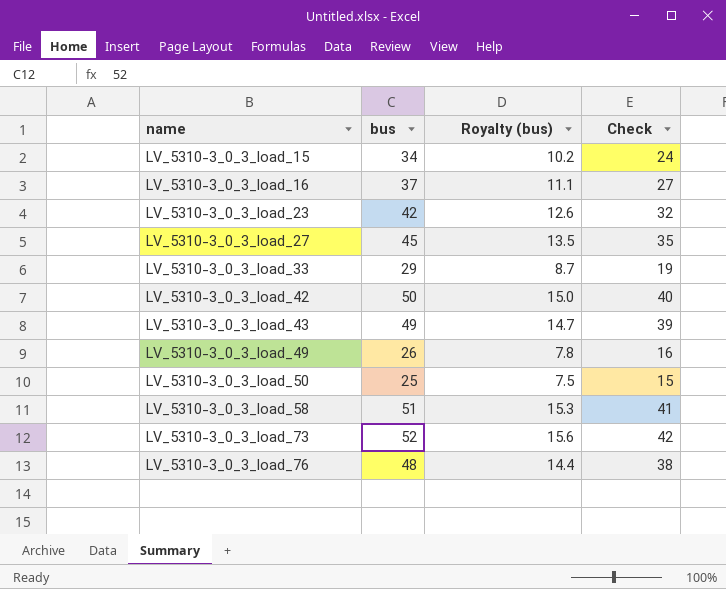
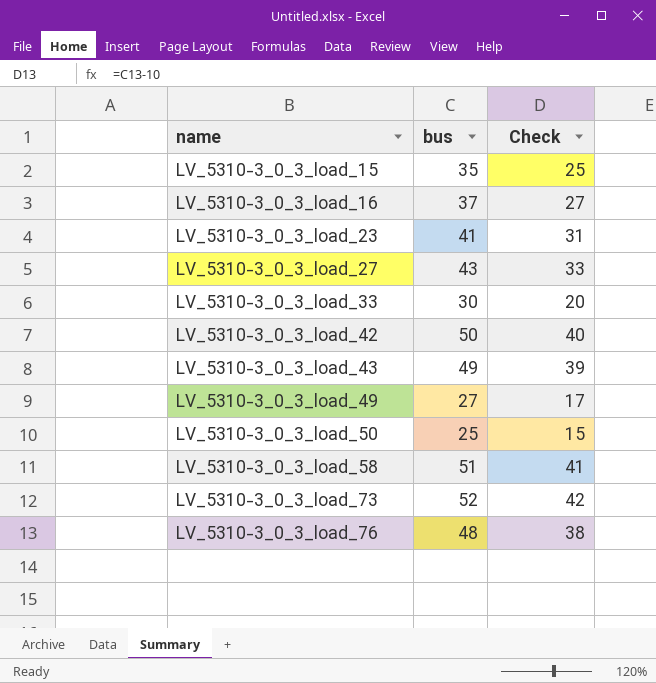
column Royalty (bus) | formula: [bus] * 0.3 -> none
LV_5310-3_0_3_load_15 | bus: 34 -> 35
LV_5310-3_0_3_load_15 | Check: 24 -> 25
LV_5310-3_0_3_load_23 | bus: 42 -> 41
LV_5310-3_0_3_load_23 | Check: 32 -> 31
LV_5310-3_0_3_load_27 | bus: 45 -> 43
LV_5310-3_0_3_load_27 | Check: 35 -> 33
LV_5310-3_0_3_load_33 | bus: 29 -> 30
LV_5310-3_0_3_load_33 | Check: 19 -> 20
LV_5310-3_0_3_load_49 | bus: 26 -> 27
LV_5310-3_0_3_load_49 | Check: 16 -> 17

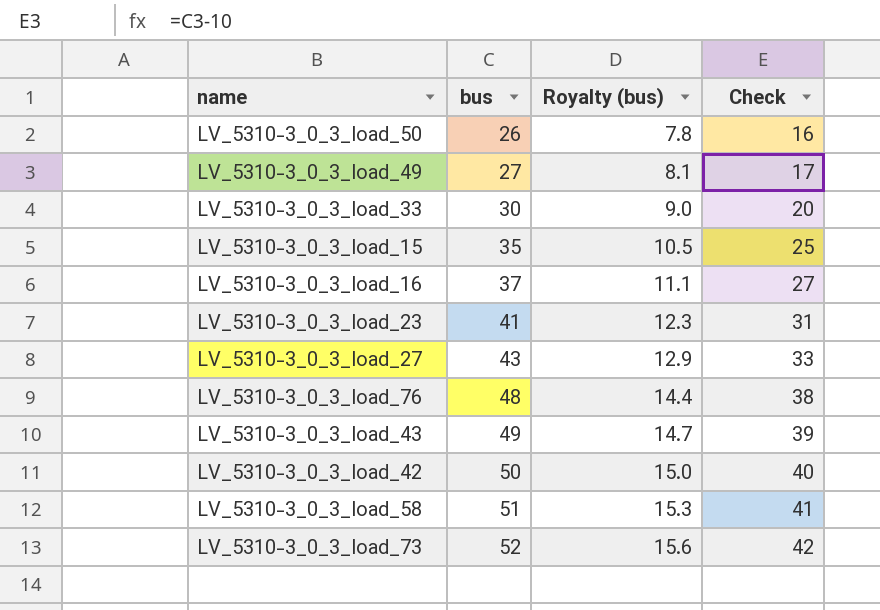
row order: name ascending -> bus ascending
column Royalty (bus) | formula: none -> [bus] * 0.3
LV_5310-3_0_3_load_50 | bus: 25 -> 26
LV_5310-3_0_3_load_50 | Check: 15 -> 16

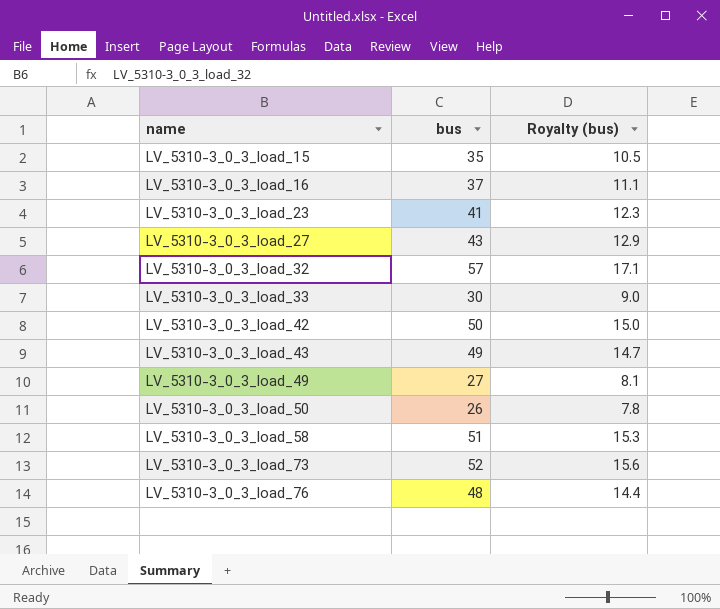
row order: bus ascending -> name ascending
column Check | formula: [bus] - 10 -> none
row LV_5310-3_0_3_load_32: none -> 57 | 17.1

